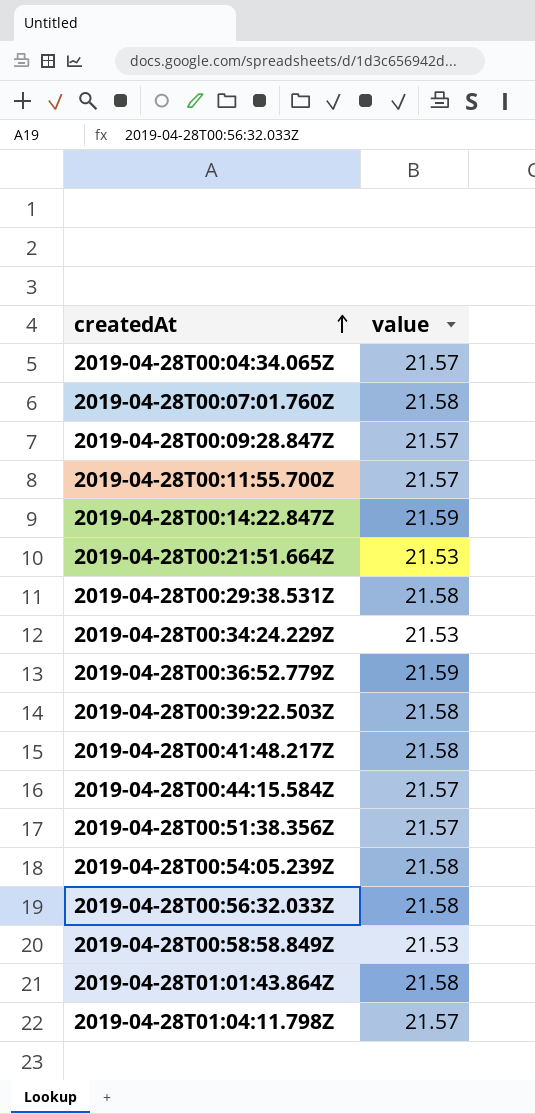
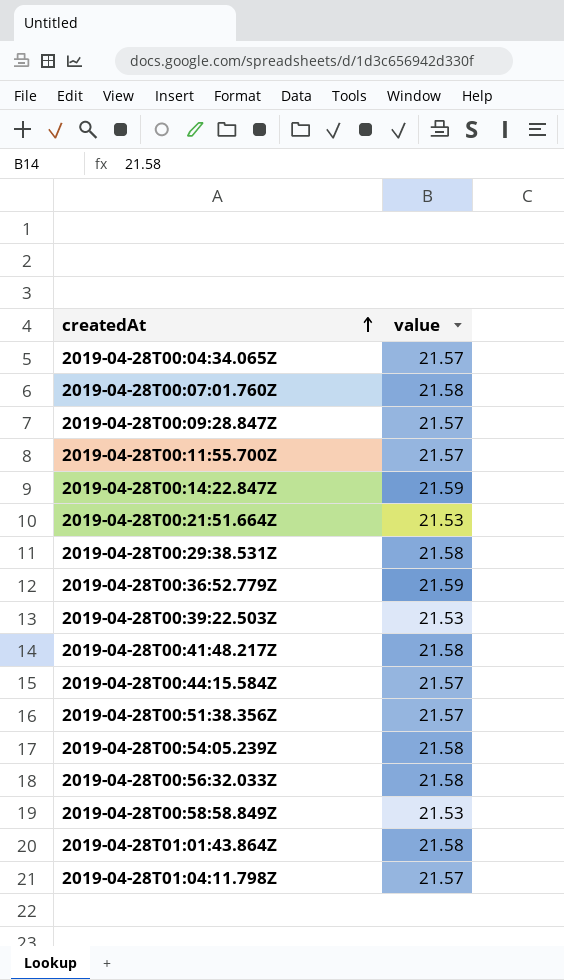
row 2019-04-28T00:34:24.229Z: 21.53 -> none
2019-04-28T00:39:22.503Z | value: 21.58 -> 21.53

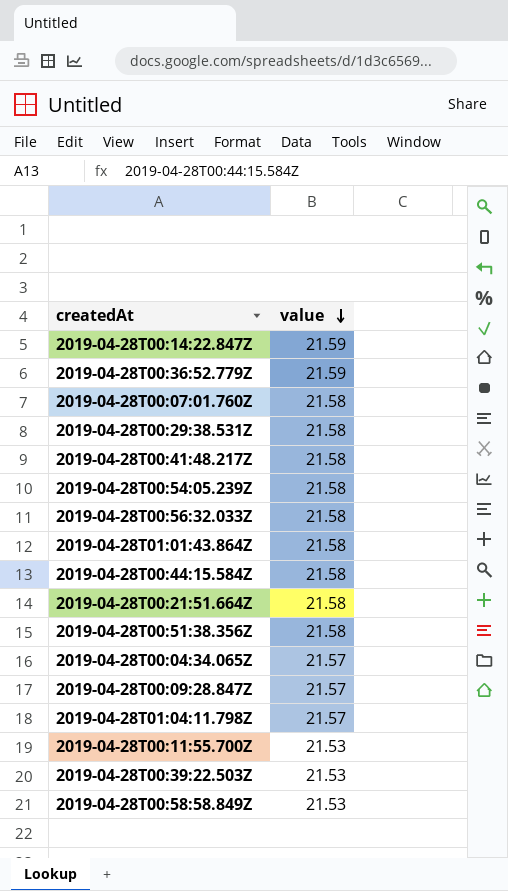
row order: createdAt ascending -> value descending
2019-04-28T00:44:15.584Z | value: 21.57 -> 21.58
2019-04-28T00:21:51.664Z | value: 21.53 -> 21.58
2019-04-28T00:51:38.356Z | value: 21.57 -> 21.58
2019-04-28T00:11:55.700Z | value: 21.57 -> 21.53

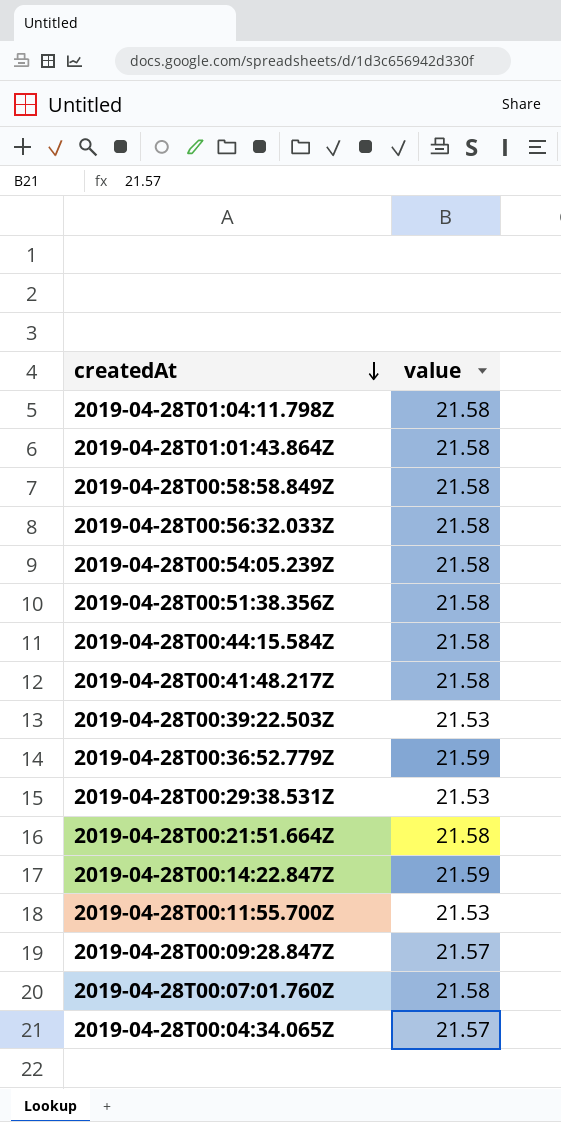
row order: value descending -> createdAt descending
2019-04-28T01:04:11.798Z | value: 21.57 -> 21.58
2019-04-28T00:58:58.849Z | value: 21.53 -> 21.58
2019-04-28T00:29:38.531Z | value: 21.58 -> 21.53

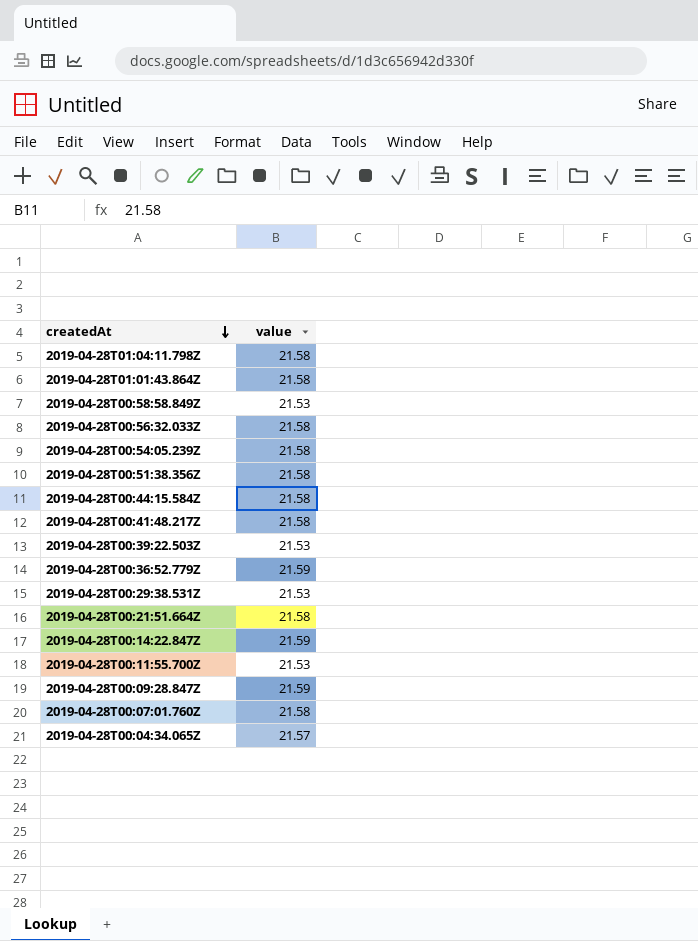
2019-04-28T00:58:58.849Z | value: 21.58 -> 21.53
2019-04-28T00:09:28.847Z | value: 21.57 -> 21.59

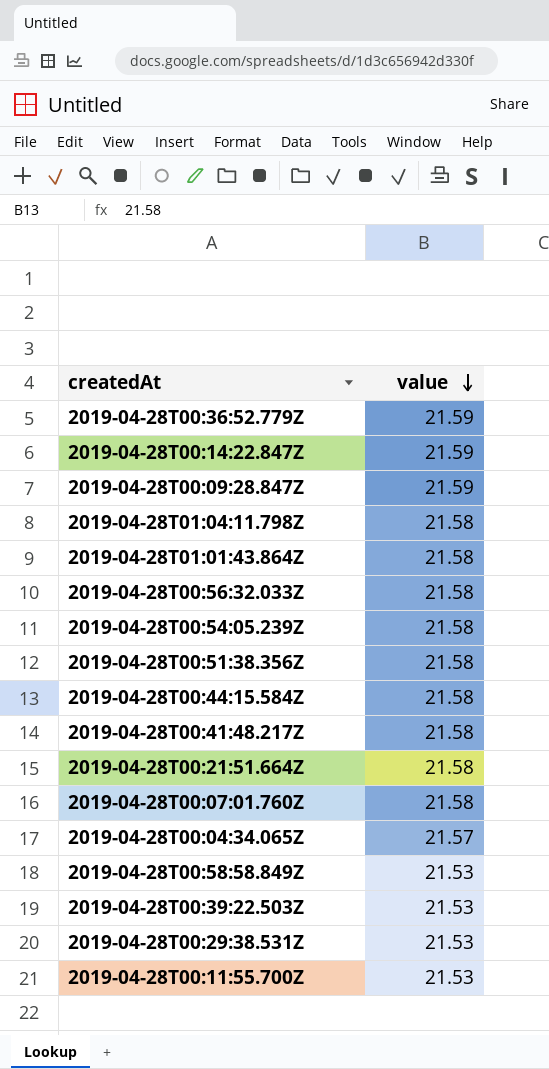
row order: createdAt descending -> value descending

